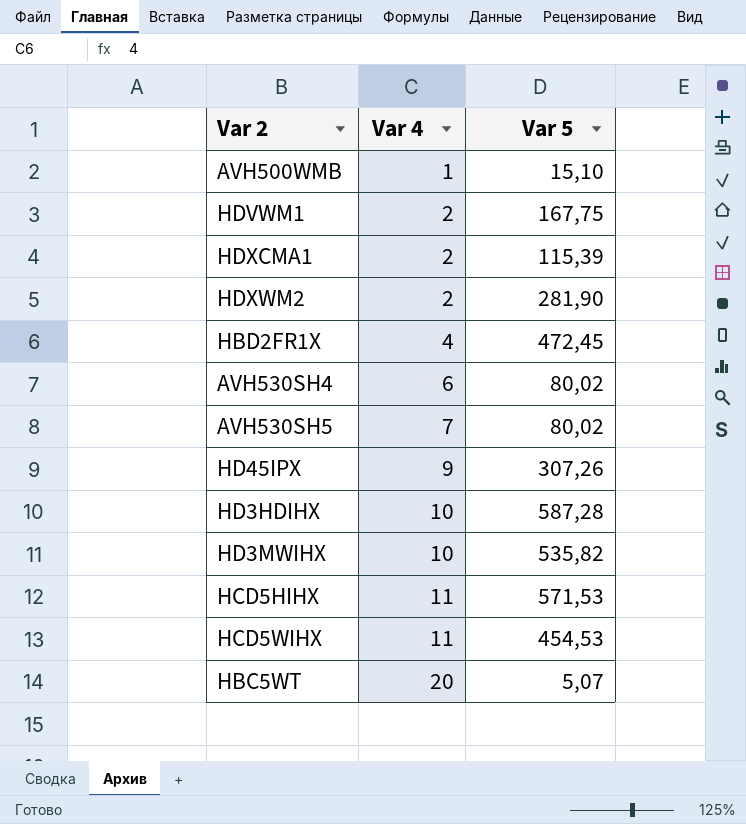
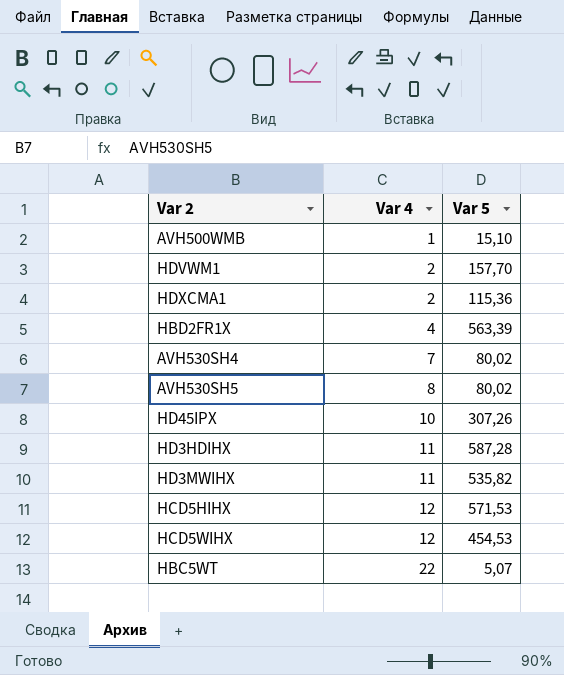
row HDXWM2: 2 | 281,90 -> none
HDVWM1 | Var 5: 167,75 -> 157,70
HDXCMA1 | Var 5: 115,39 -> 115,36
HBD2FR1X | Var 5: 472,45 -> 563,39
AVH530SH4 | Var 4: 6 -> 7
AVH530SH5 | Var 4: 7 -> 8
HD45IPX | Var 4: 9 -> 10
HD3HDIHX | Var 4: 10 -> 11
HD3MWIHX | Var 4: 10 -> 11
HCD5HIHX | Var 4: 11 -> 12
HCD5WIHX | Var 4: 11 -> 12
HBC5WT | Var 4: 20 -> 22

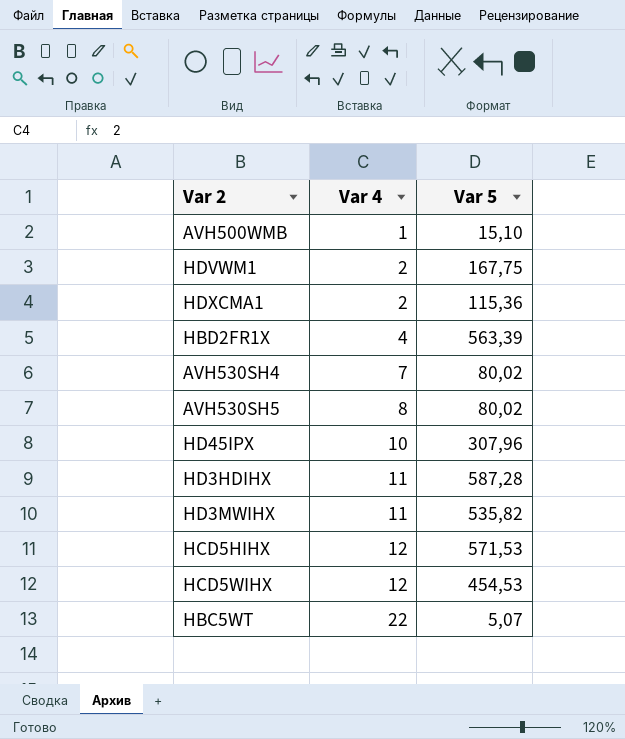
HDVWM1 | Var 5: 157,70 -> 167,75
HD45IPX | Var 5: 307,26 -> 307,96

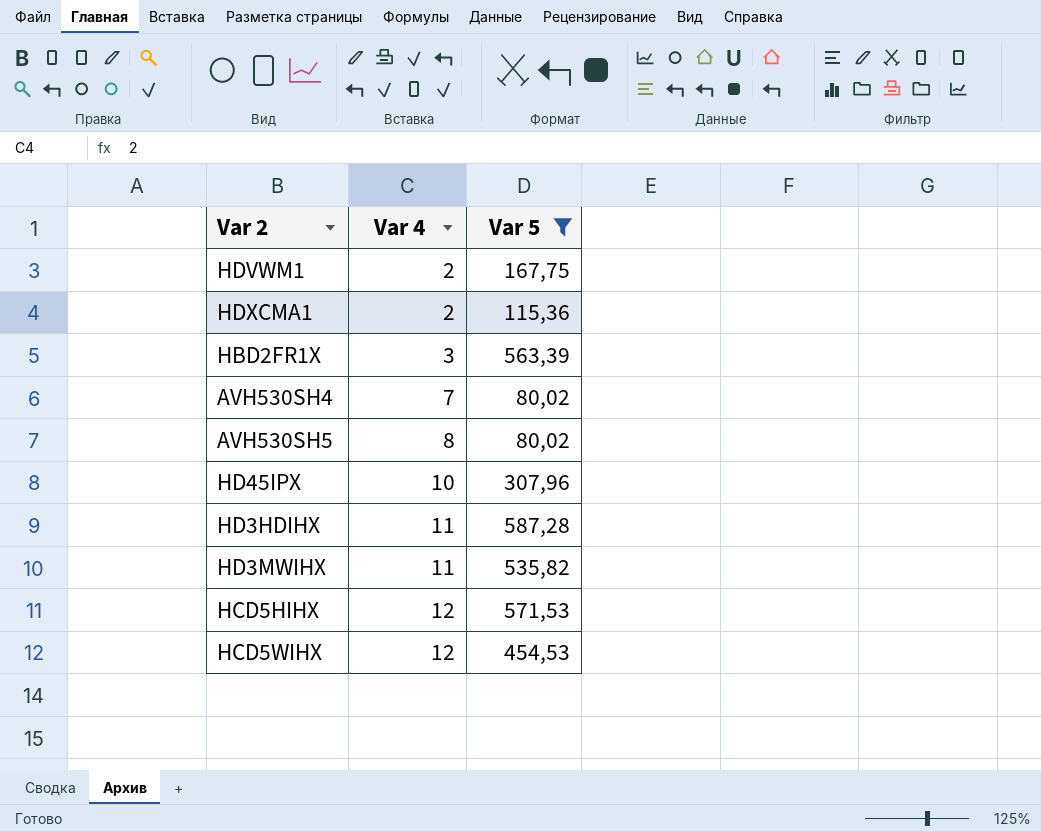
filter: none -> Var 5 >= 80,02
HBD2FR1X | Var 4: 4 -> 3

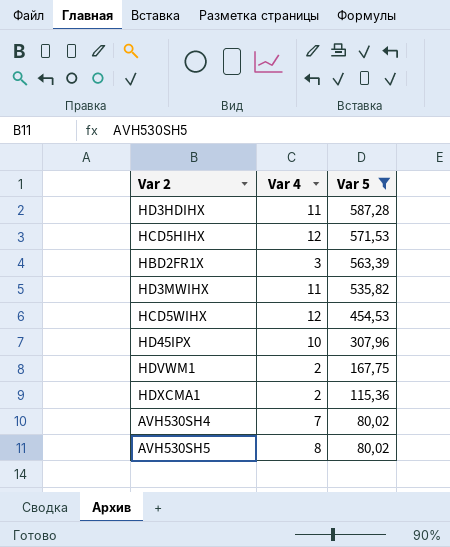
row order: Var 4 ascending -> Var 5 descending

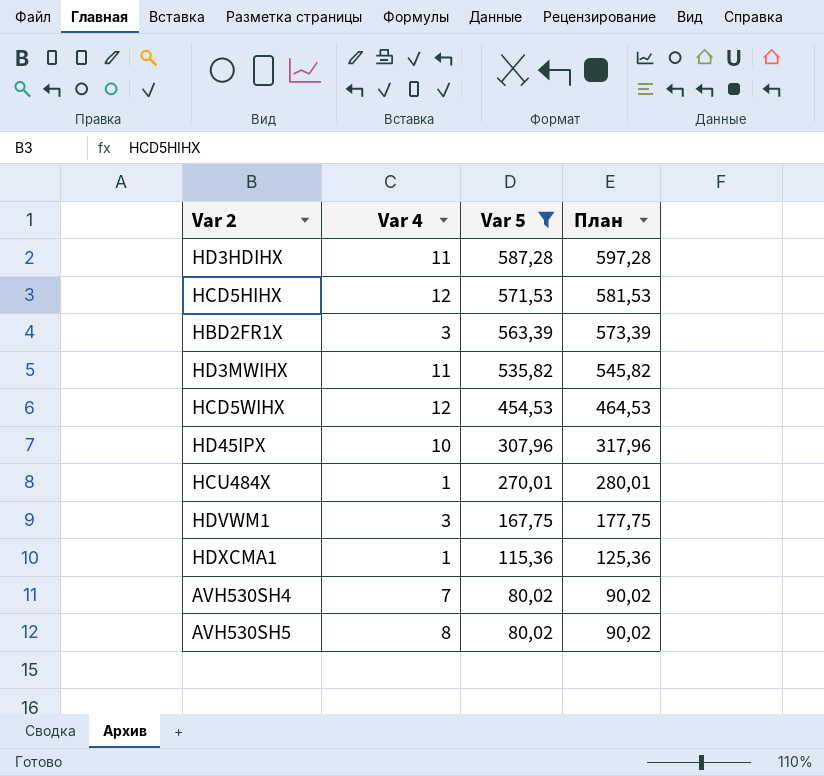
column План | formula: none -> [Var 5] + 10
row HCU484X: none -> 1 | 270,01 | 280,01
HDVWM1 | Var 4: 2 -> 3
HDXCMA1 | Var 4: 2 -> 1

